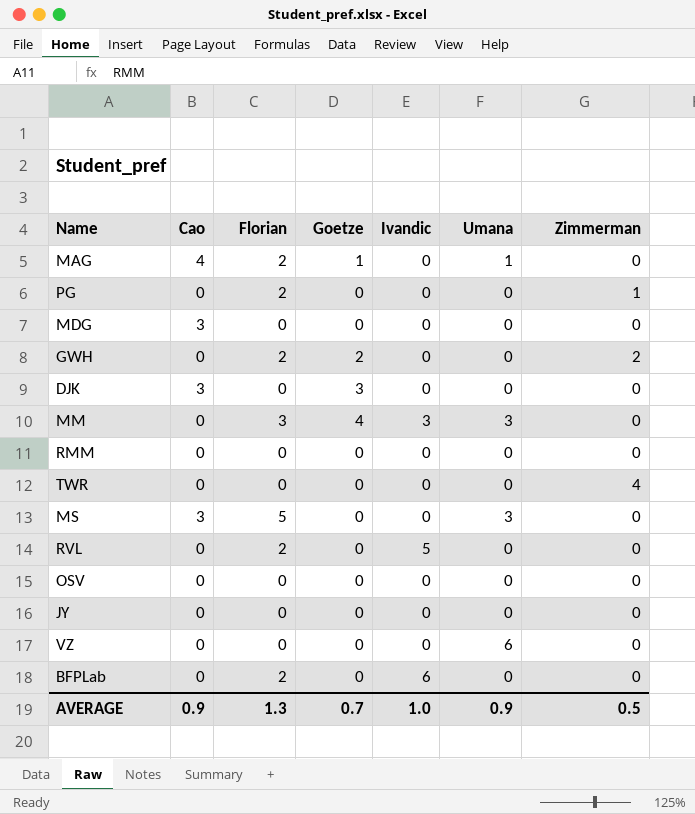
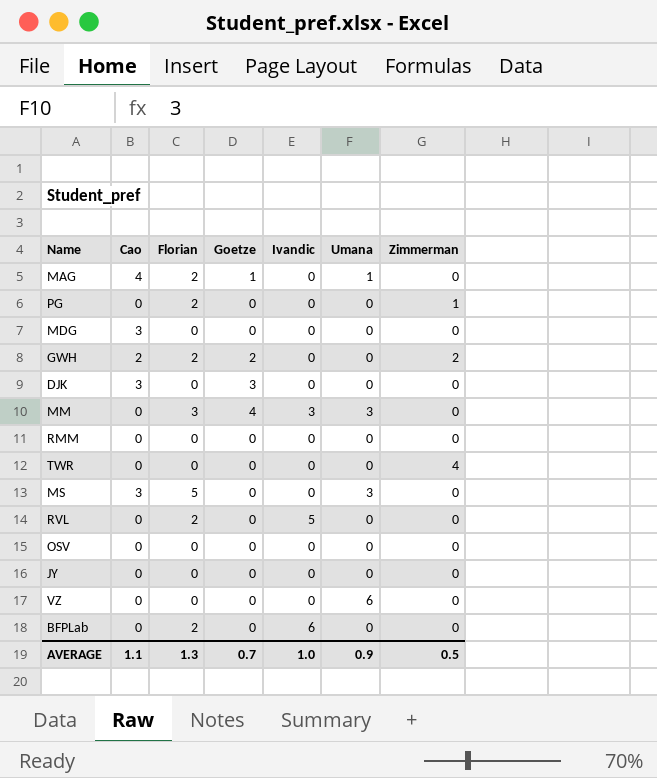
GWH | Cao: 0 -> 2
AVERAGE | Cao: 0.9 -> 1.1

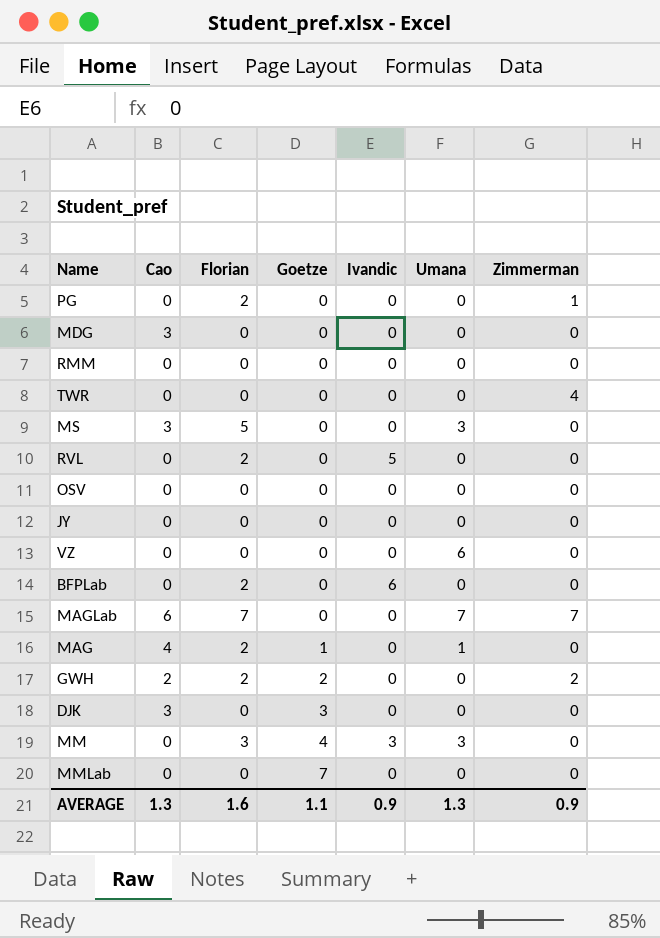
row order: none -> Goetze ascending
row MAGLab: none -> 6 | 7 | 0 | 0 | 7 | 7
row MMLab: none -> 0 | 0 | 7 | 0 | 0 | 0
AVERAGE | Cao: 1.1 -> 1.3
AVERAGE | Florian: 1.3 -> 1.6
AVERAGE | Goetze: 0.7 -> 1.1
AVERAGE | Ivandic: 1.0 -> 0.9
AVERAGE | Umana: 0.9 -> 1.3
AVERAGE | Zimmerman: 0.5 -> 0.9

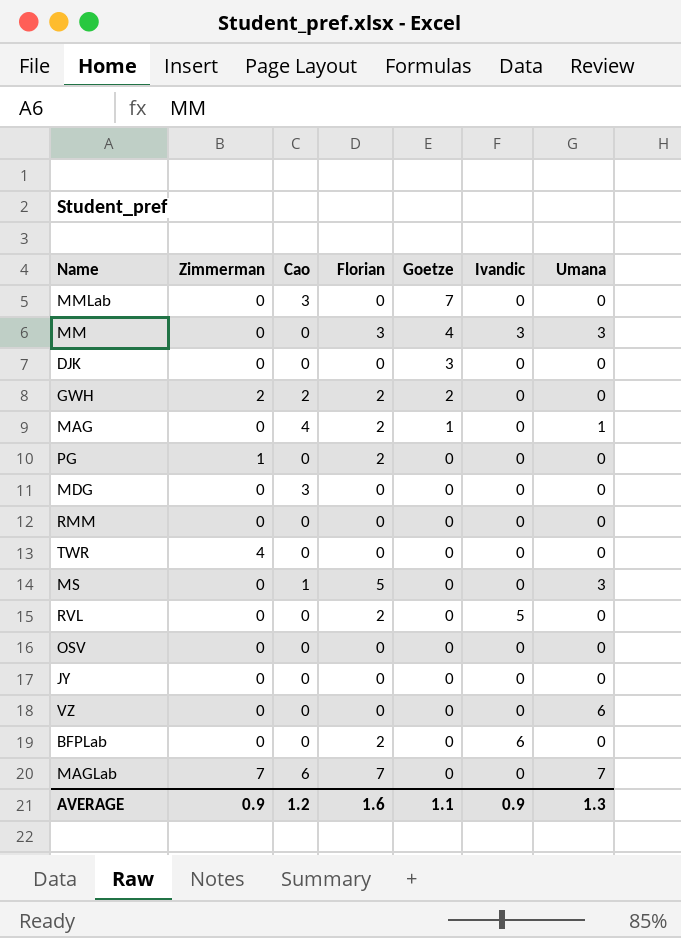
row order: Goetze ascending -> Goetze descending
column Zimmerman | position: 7 -> 2
MMLab | Cao: 0 -> 3
DJK | Cao: 3 -> 0
MS | Cao: 3 -> 1
AVERAGE | Cao: 1.3 -> 1.2

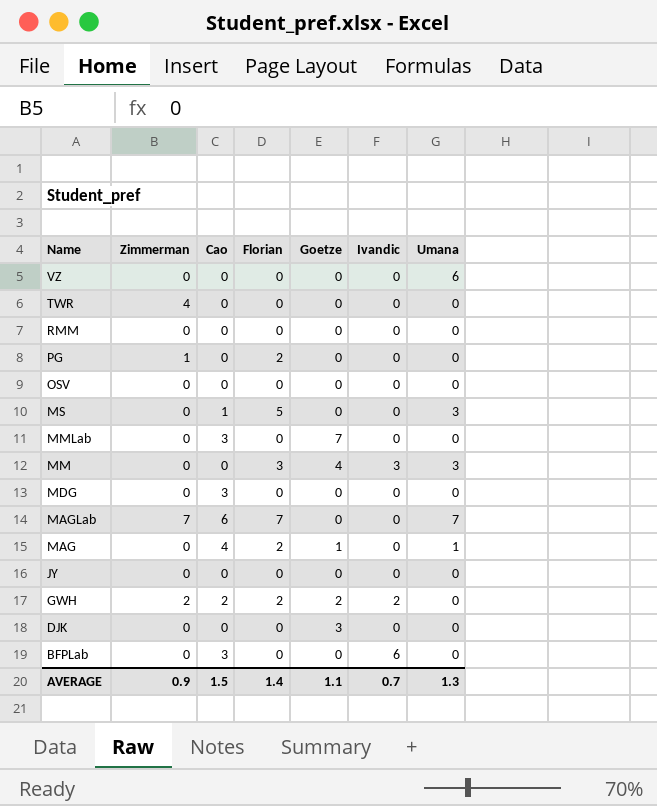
row order: Goetze descending -> Name descending
row RVL: 0 | 0 | 2 | 0 | 5 | 0 -> none
GWH | Ivandic: 0 -> 2
BFPLab | Cao: 0 -> 3
BFPLab | Florian: 2 -> 0
AVERAGE | Cao: 1.2 -> 1.5
AVERAGE | Florian: 1.6 -> 1.4
AVERAGE | Ivandic: 0.9 -> 0.7

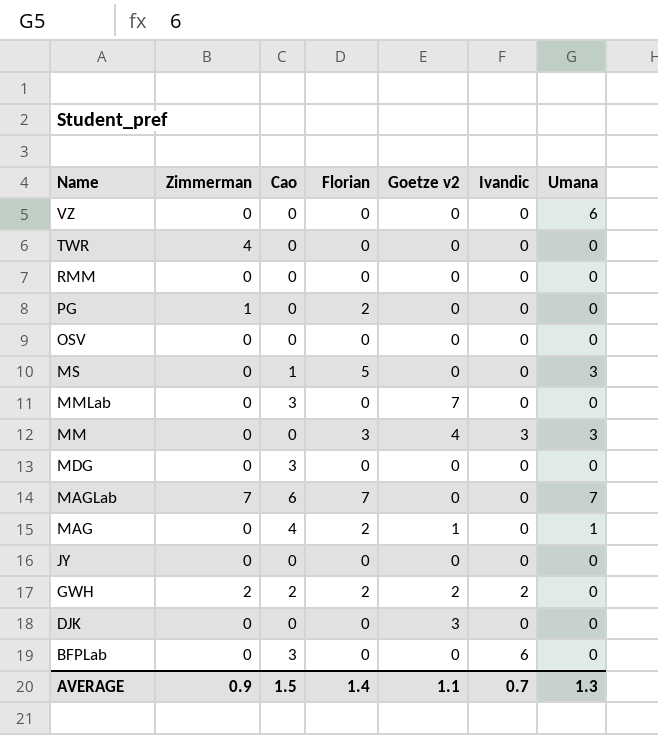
column name: Goetze -> Goetze v2

